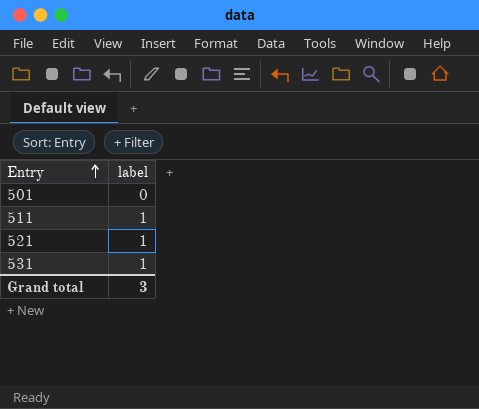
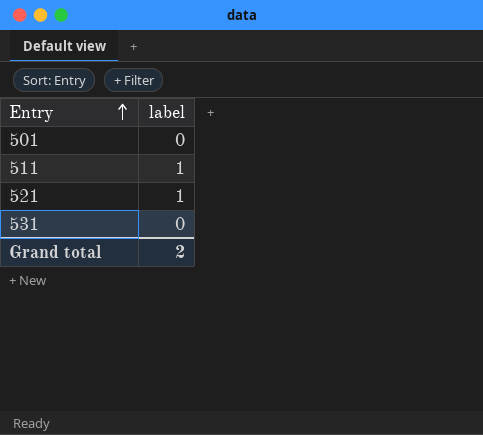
531 | label: 1 -> 0
Grand total | label: 3 -> 2

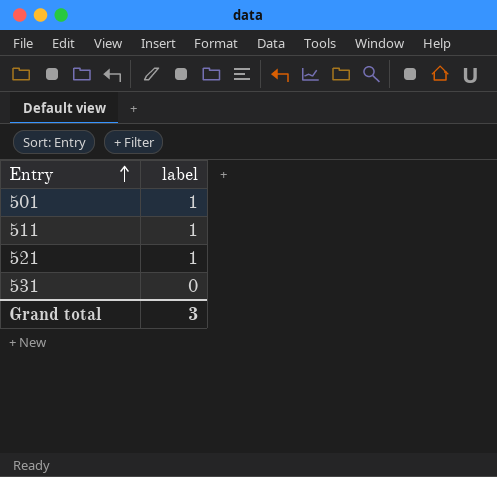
501 | label: 0 -> 1
Grand total | label: 2 -> 3

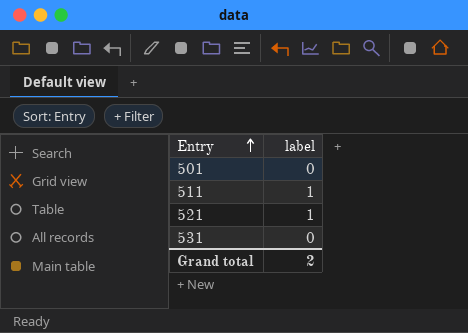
501 | label: 1 -> 0
Grand total | label: 3 -> 2

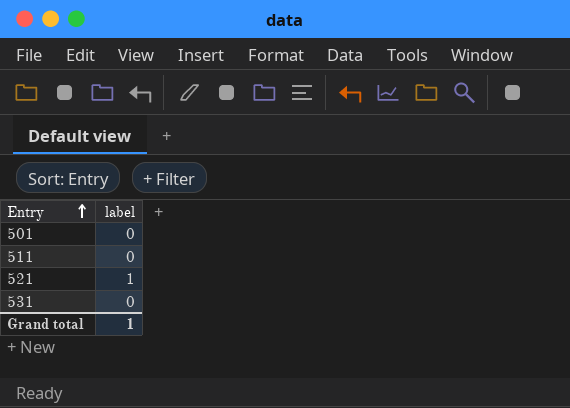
511 | label: 1 -> 0
Grand total | label: 2 -> 1

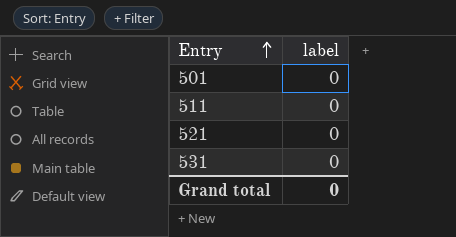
521 | label: 1 -> 0
Grand total | label: 1 -> 0

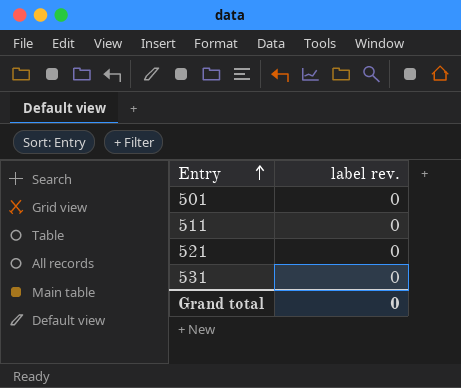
column name: label -> label rev.

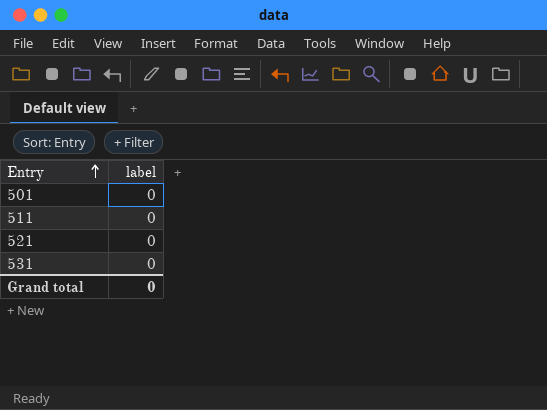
column name: label rev. -> label

